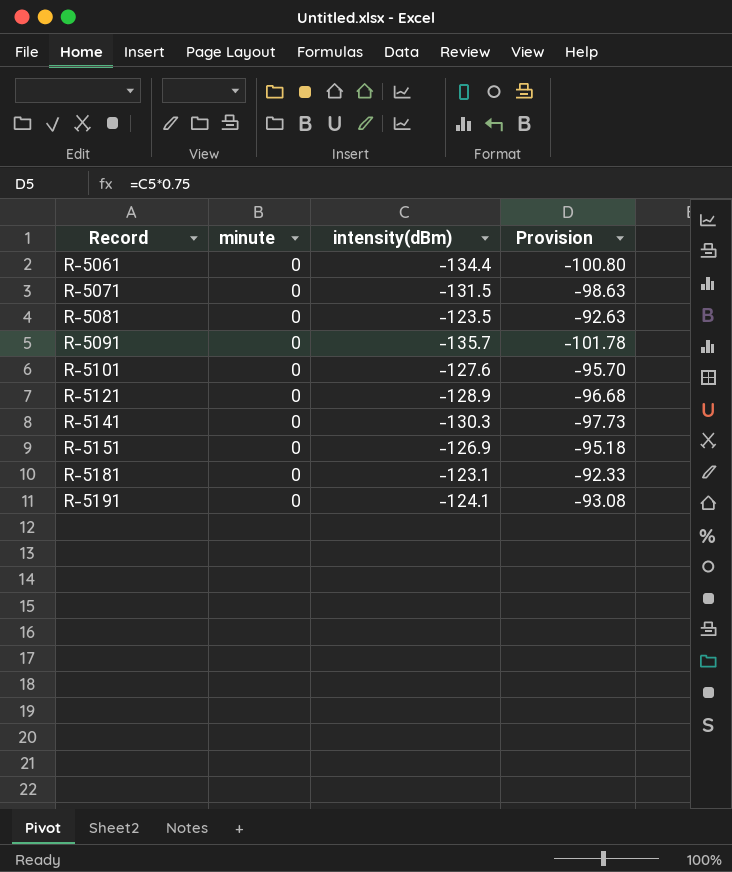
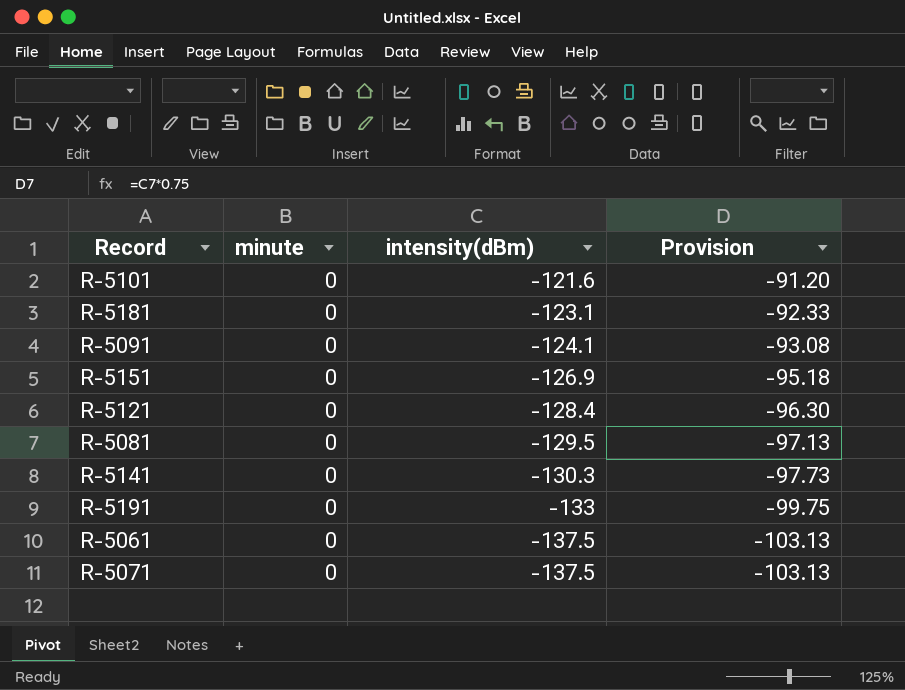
row order: Record ascending -> intensity(dBm) descending
R-5101 | intensity(dBm): -127.6 -> -121.6
R-5101 | Provision: -95.70 -> -91.20
R-5091 | intensity(dBm): -135.7 -> -124.1
R-5091 | Provision: -101.78 -> -93.08
R-5121 | intensity(dBm): -128.9 -> -128.4
R-5121 | Provision: -96.68 -> -96.30
R-5081 | intensity(dBm): -123.5 -> -129.5
R-5081 | Provision: -92.63 -> -97.13
R-5191 | intensity(dBm): -124.1 -> -133
R-5191 | Provision: -93.08 -> -99.75
R-5061 | intensity(dBm): -134.4 -> -137.5
R-5061 | Provision: -100.80 -> -103.13
R-5071 | intensity(dBm): -131.5 -> -137.5
R-5071 | Provision: -98.63 -> -103.13

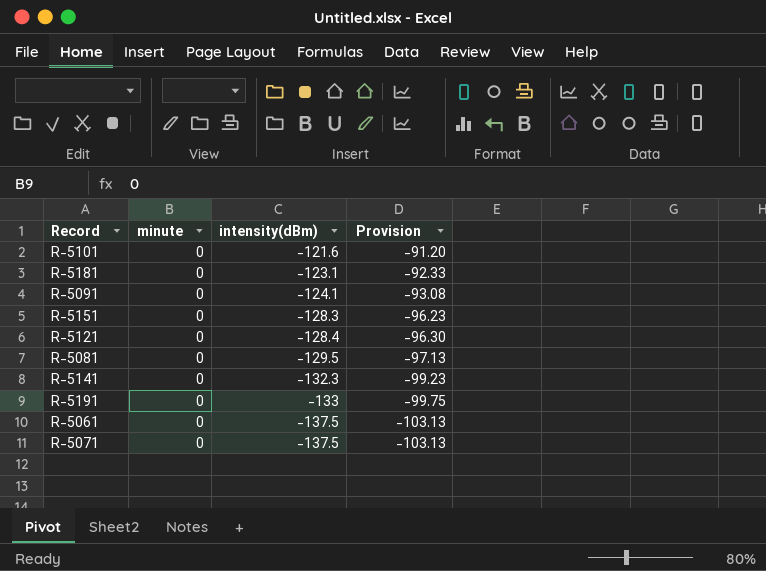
R-5151 | intensity(dBm): -126.9 -> -128.3
R-5151 | Provision: -95.18 -> -96.23
R-5141 | intensity(dBm): -130.3 -> -132.3
R-5141 | Provision: -97.73 -> -99.23

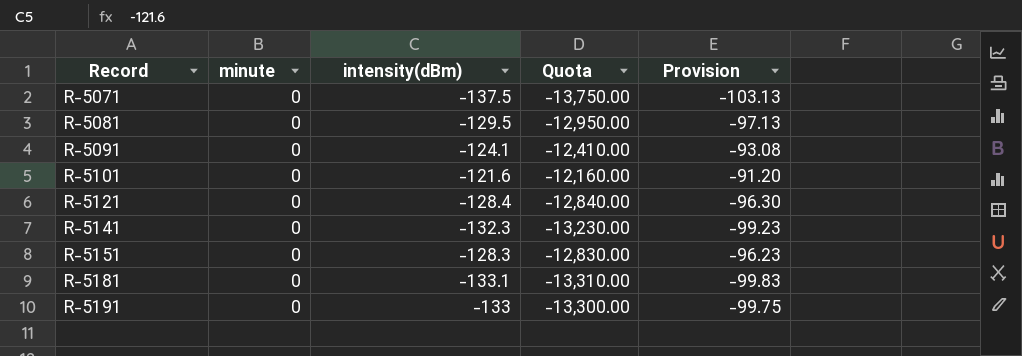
row order: intensity(dBm) descending -> Record ascending
column Quota | formula: none -> [intensity(dBm)] * 100
row R-5061: 0 | -137.5 | -103.13 -> none
R-5181 | intensity(dBm): -123.1 -> -133.1
R-5181 | Provision: -92.33 -> -99.83

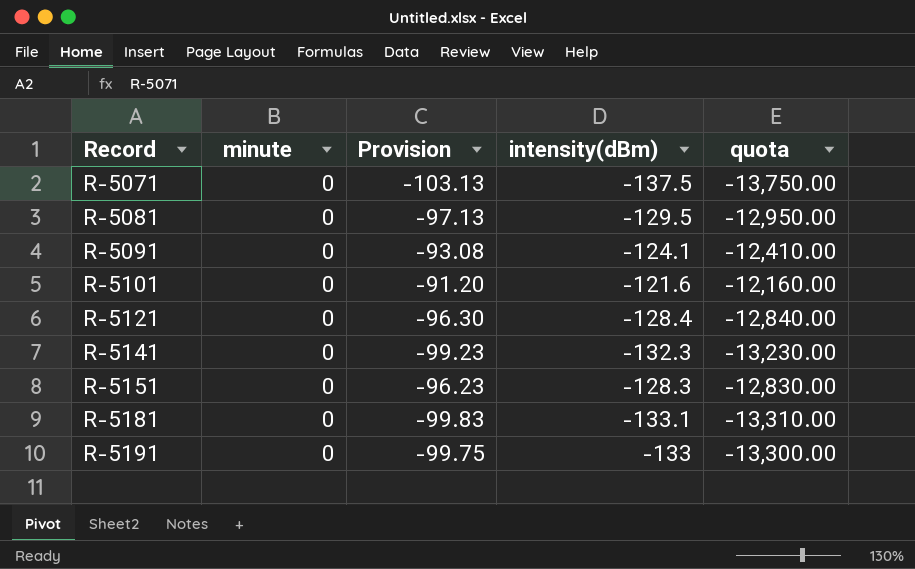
column Provision | position: 5 -> 3
column name: Quota -> quota

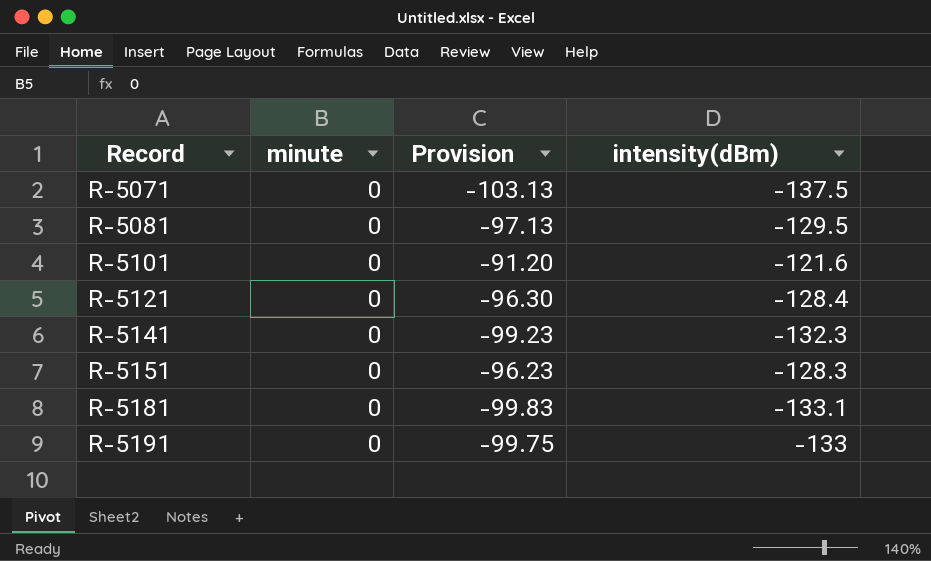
column quota | formula: [intensity(dBm)] * 100 -> none
row R-5091: 0 | -93.08 | -124.1 | -12,410.00 -> none

